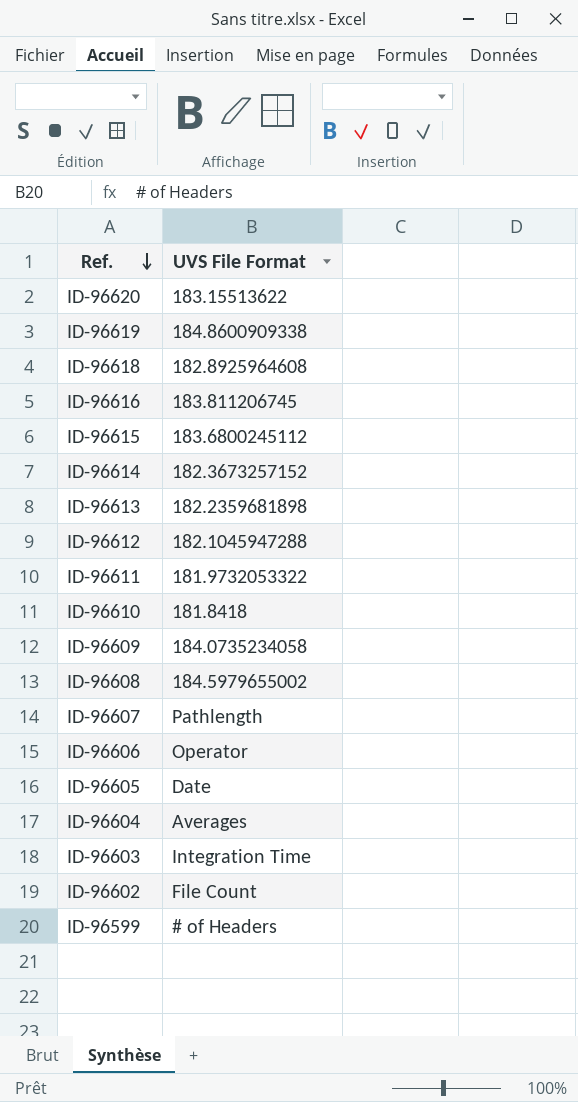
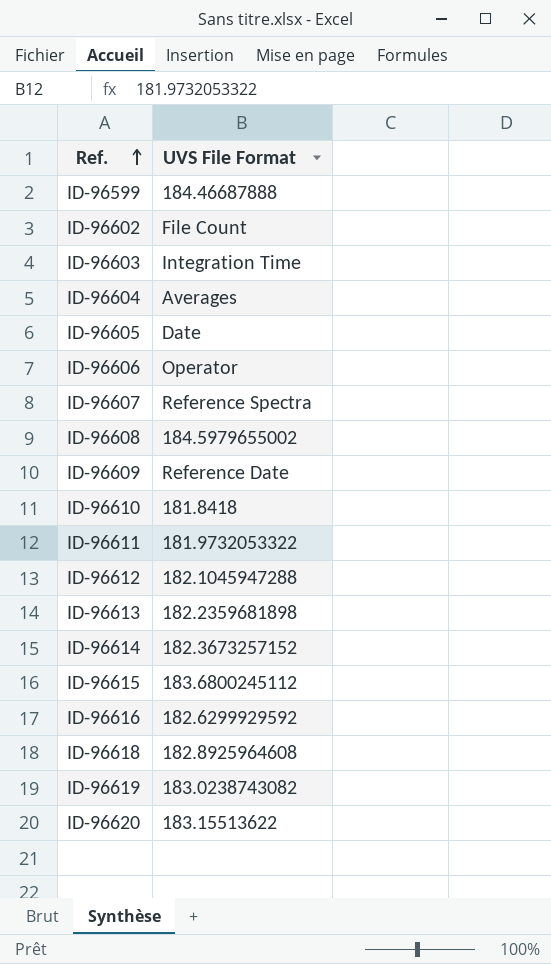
row order: Ref. descending -> Ref. ascending
ID-96599 | UVS File Format: # of Headers -> 184.46687888
ID-96607 | UVS File Format: Pathlength -> Reference Spectra
ID-96609 | UVS File Format: 184.0735234058 -> Reference Date
ID-96616 | UVS File Format: 183.811206745 -> 182.6299929592
ID-96619 | UVS File Format: 184.8600909338 -> 183.0238743082

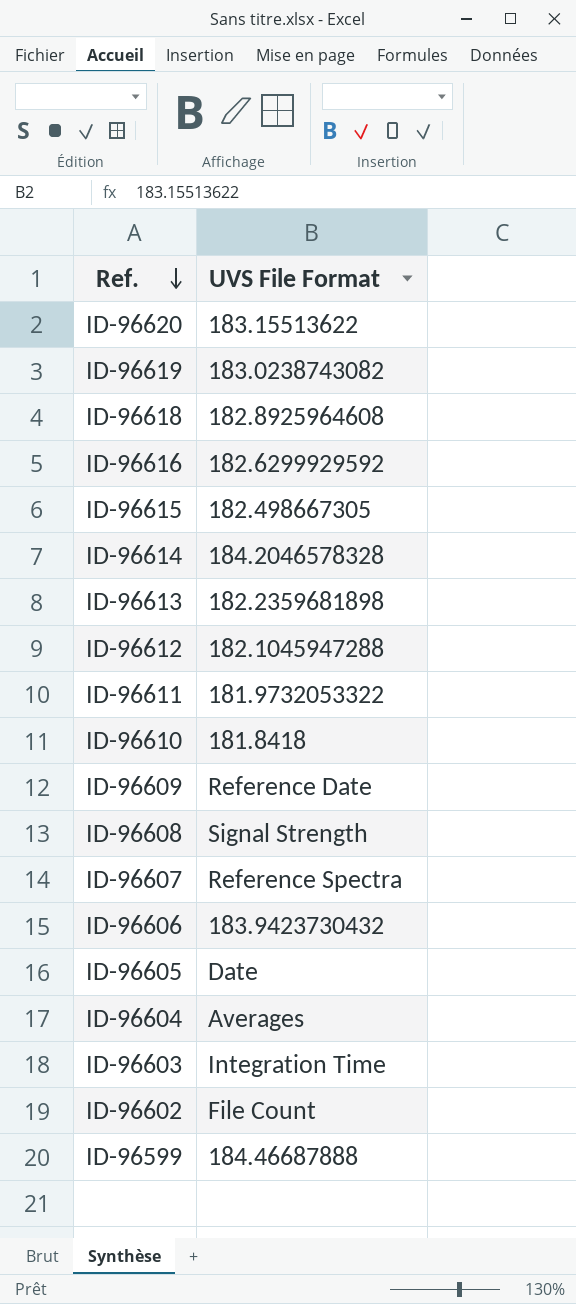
row order: Ref. ascending -> Ref. descending
ID-96615 | UVS File Format: 183.6800245112 -> 182.498667305
ID-96614 | UVS File Format: 182.3673257152 -> 184.2046578328
ID-96608 | UVS File Format: 184.5979655002 -> Signal Strength
ID-96606 | UVS File Format: Operator -> 183.9423730432

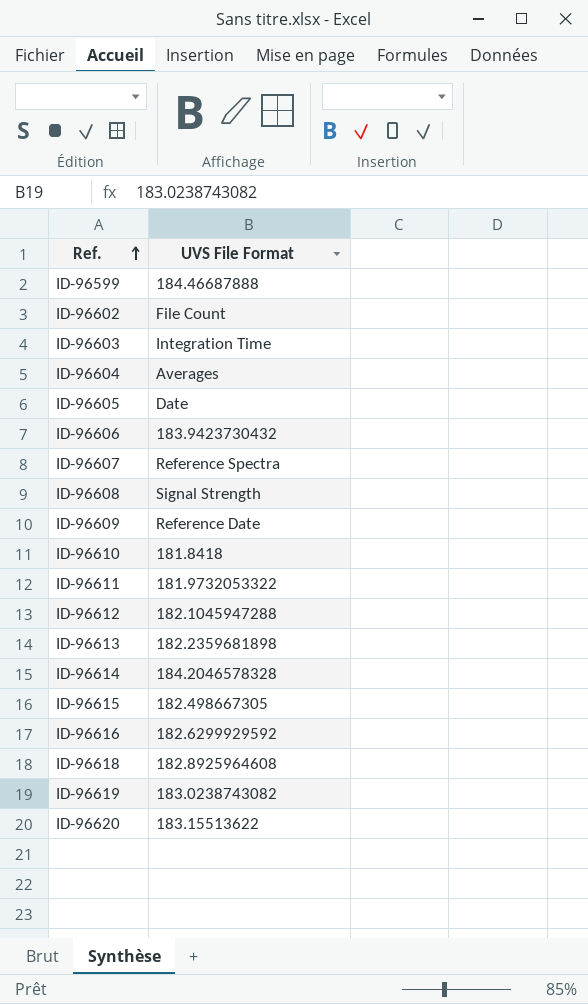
row order: Ref. descending -> Ref. ascending

